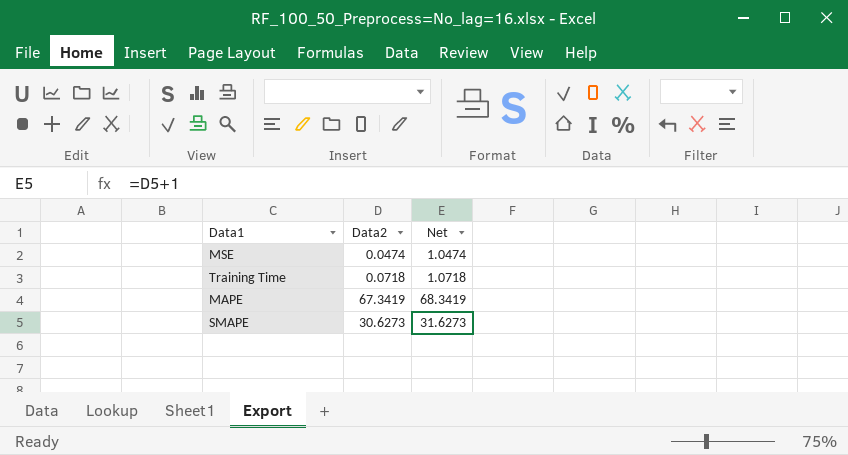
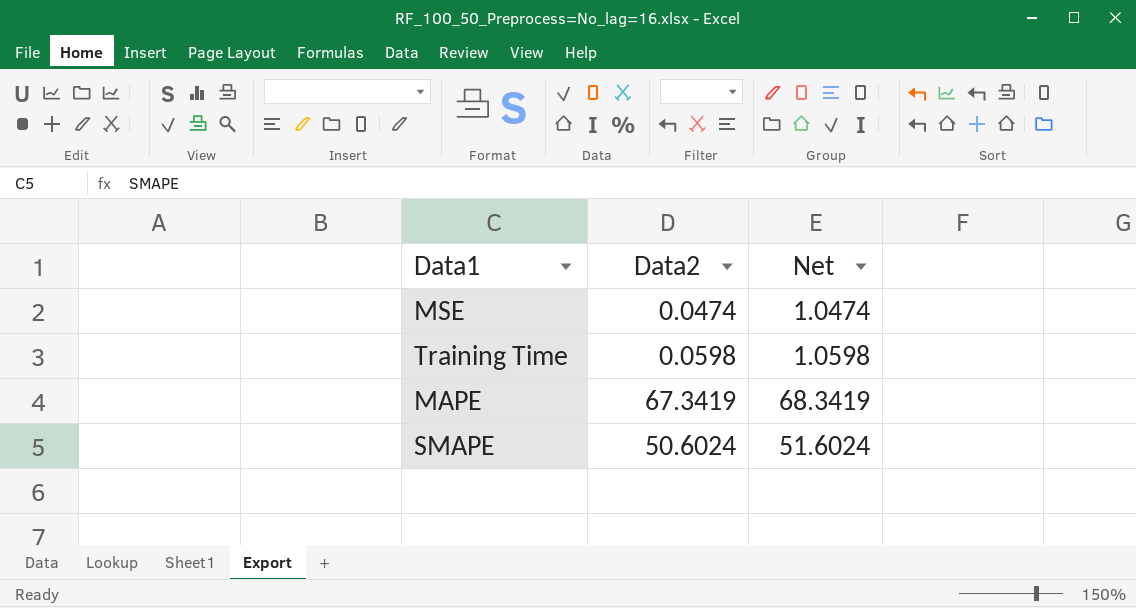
Training Time | Data2: 0.0718 -> 0.0598
Training Time | Net: 1.0718 -> 1.0598
SMAPE | Data2: 30.6273 -> 50.6024
SMAPE | Net: 31.6273 -> 51.6024

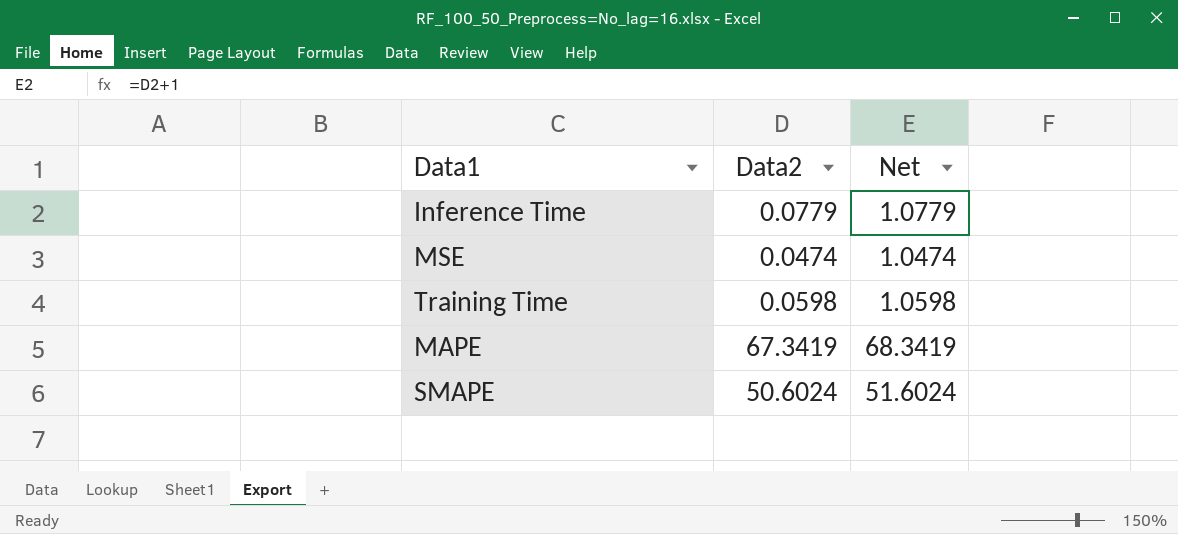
row Inference Time: none -> 0.0779 | 1.0779

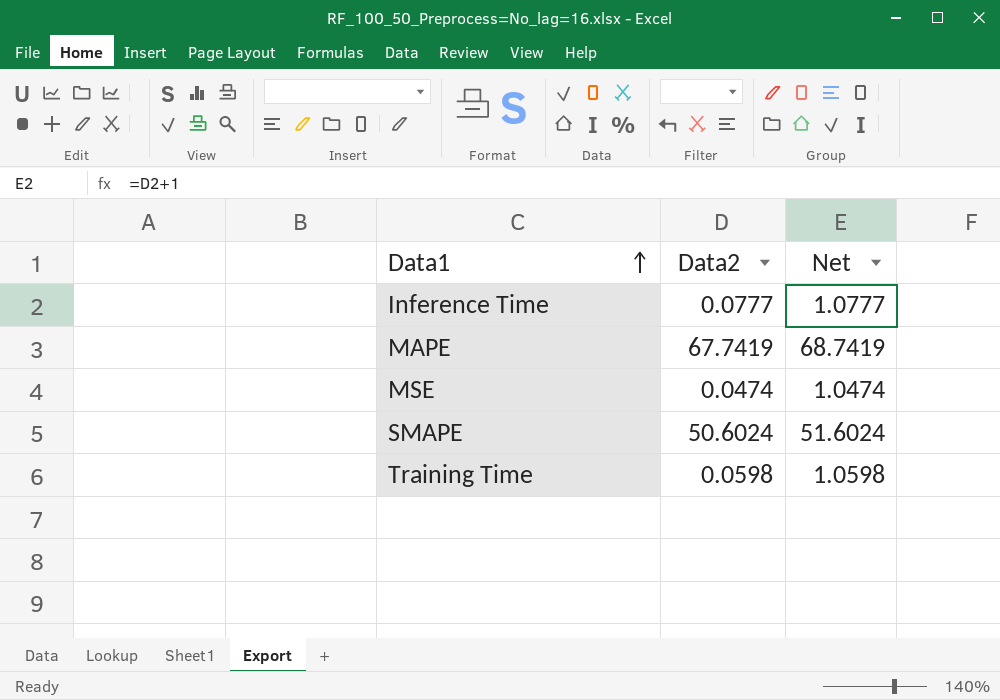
row order: none -> Data1 ascending
Inference Time | Data2: 0.0779 -> 0.0777
Inference Time | Net: 1.0779 -> 1.0777
MAPE | Data2: 67.3419 -> 67.7419
MAPE | Net: 68.3419 -> 68.7419

